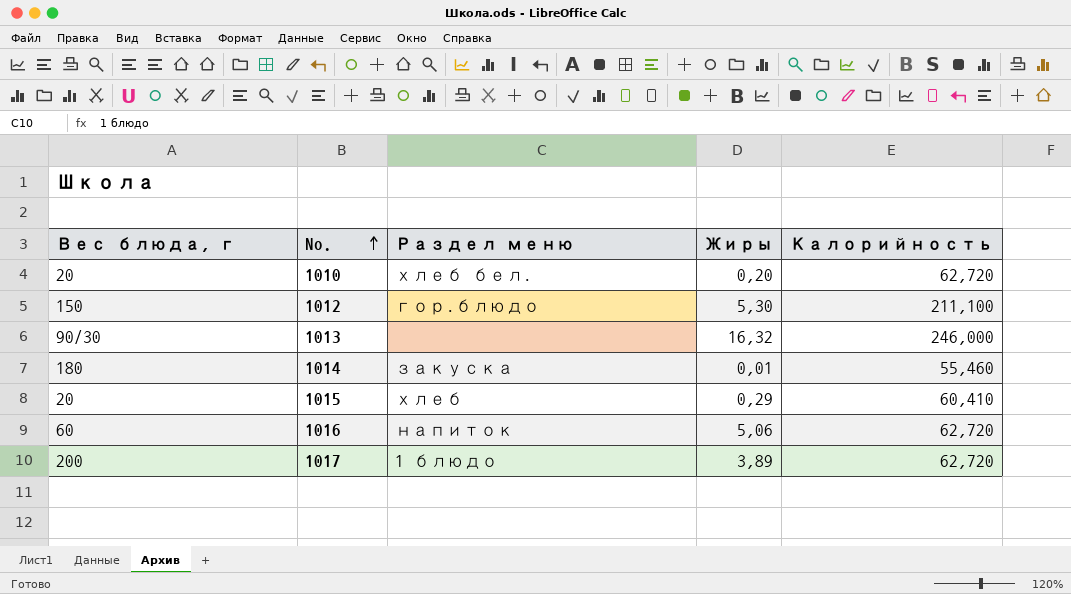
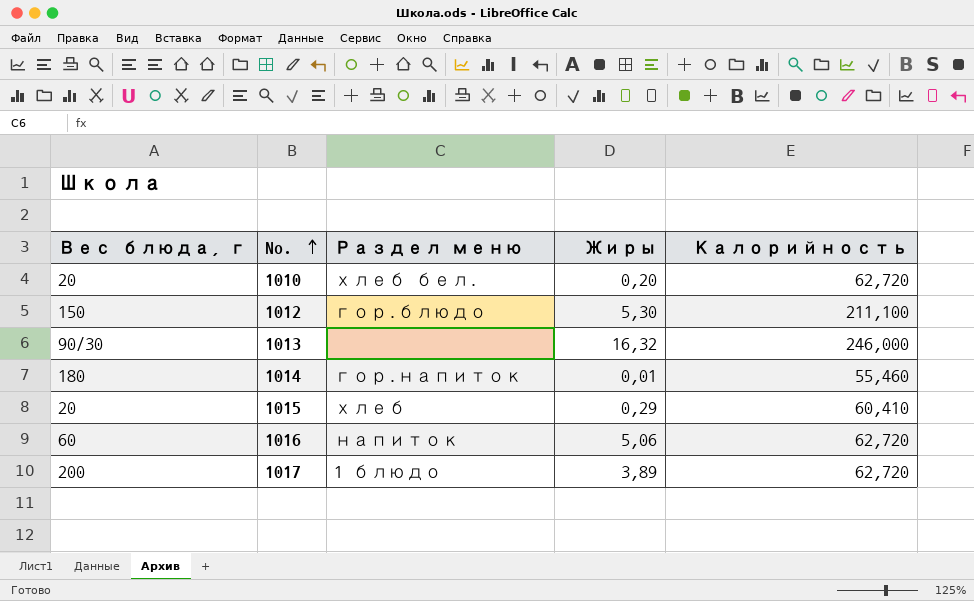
1014 | Раздел меню: закуска -> гор.напиток

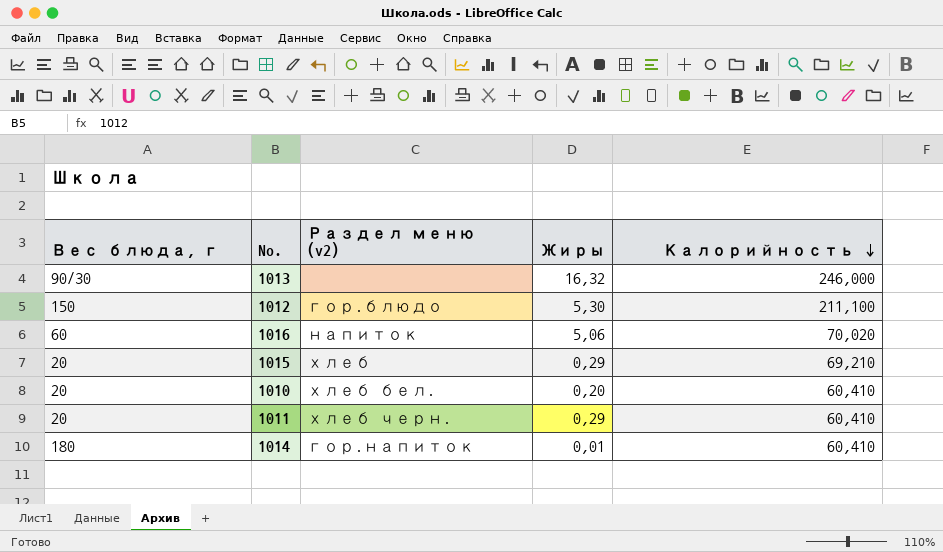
row order: No. ascending -> Калорийность descending
column name: Раздел меню -> Раздел меню (v2)
row 1017: 200 | 1 блюдо | 3,89 | 62,720 -> none
1016 | Калорийность: 62,720 -> 70,020
1015 | Калорийность: 60,410 -> 69,210
1010 | Калорийность: 62,720 -> 60,410
row 1011: none -> 20 | хлеб черн. | 0,29 | 60,410
1014 | Калорийность: 55,460 -> 60,410

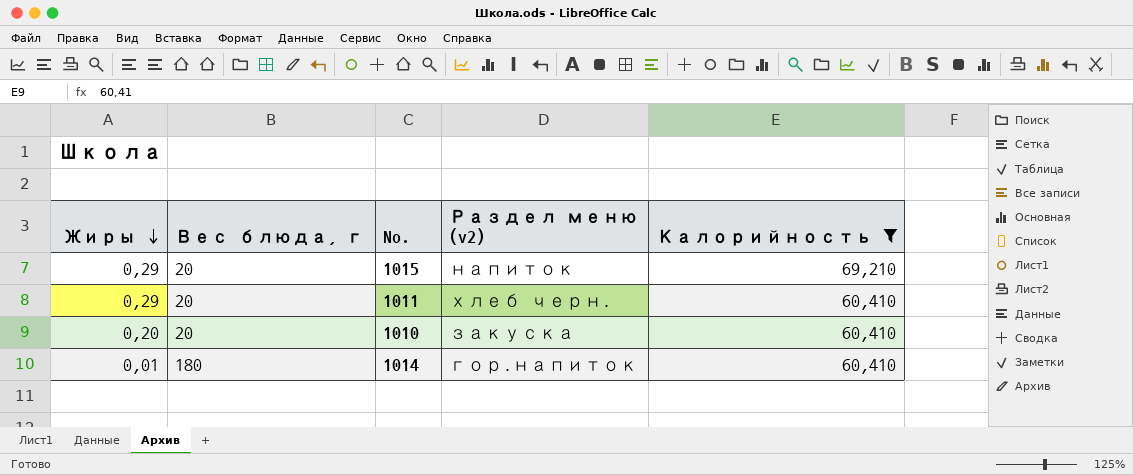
filter: none -> Калорийность <= 69,210
row order: Калорийность descending -> Жиры descending
column Жиры | position: 4 -> 1
1015 | Раздел меню (v2): хлеб -> напиток
1010 | Раздел меню (v2): хлеб бел. -> закуска

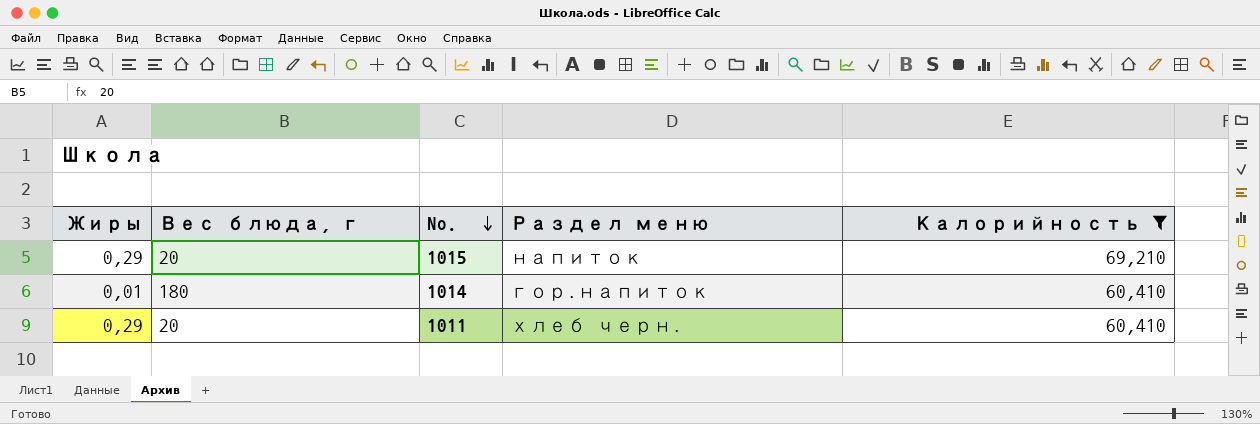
row order: Жиры descending -> No. descending
column name: Раздел меню (v2) -> Раздел меню
row 1010: 0,20 | 20 | закуска | 60,410 -> none

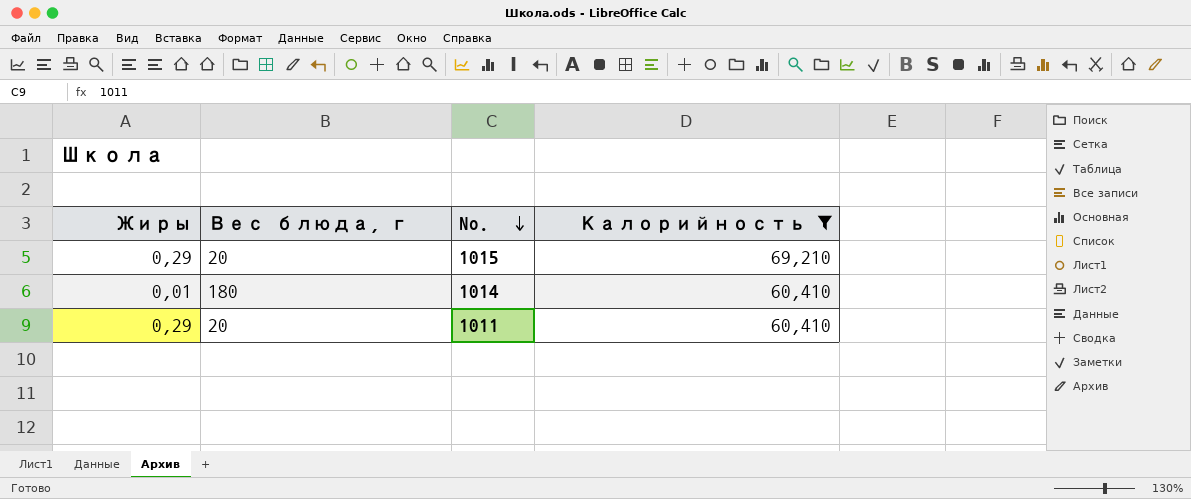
column Раздел меню | position: 4 -> none

